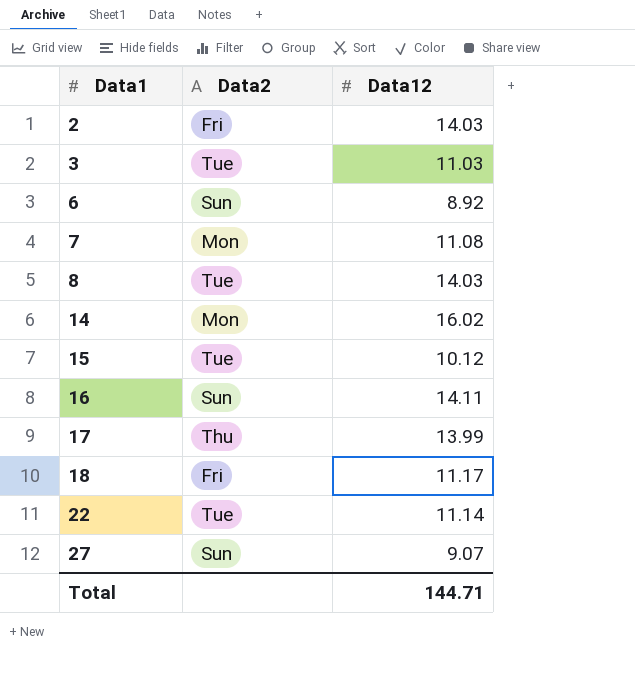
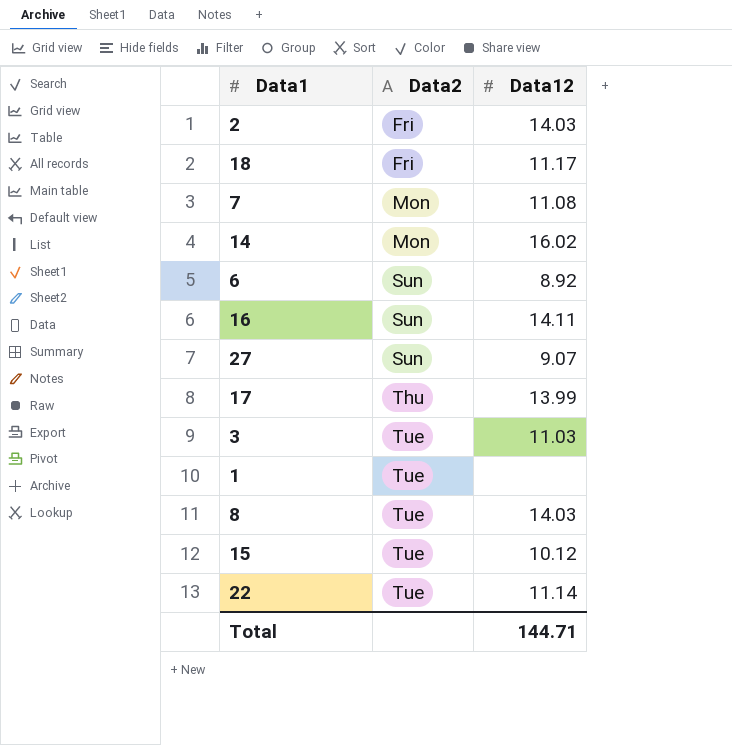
row order: Data1 ascending -> Data2 ascending
row 1: none -> Tue | none

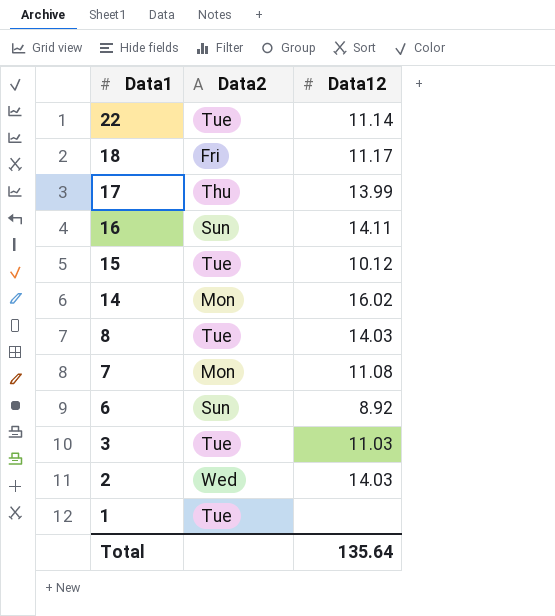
row order: Data2 ascending -> Data1 descending
row 27: Sun | 9.07 -> none
2 | Data2: Fri -> Wed
Total | Data12: 144.71 -> 135.64

